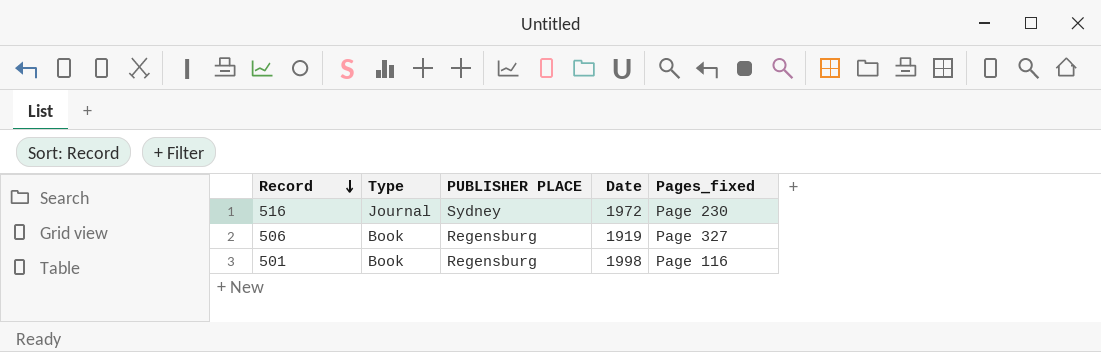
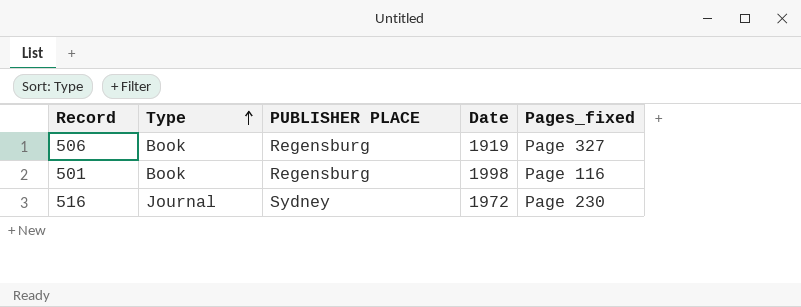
row order: Record descending -> Type ascending

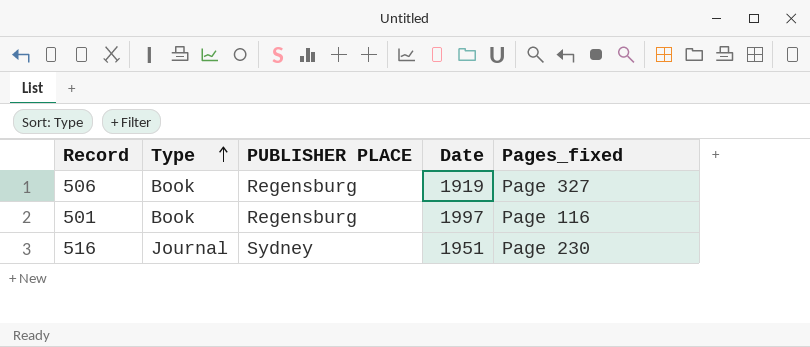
501 | Date: 1998 -> 1997
516 | Date: 1972 -> 1951

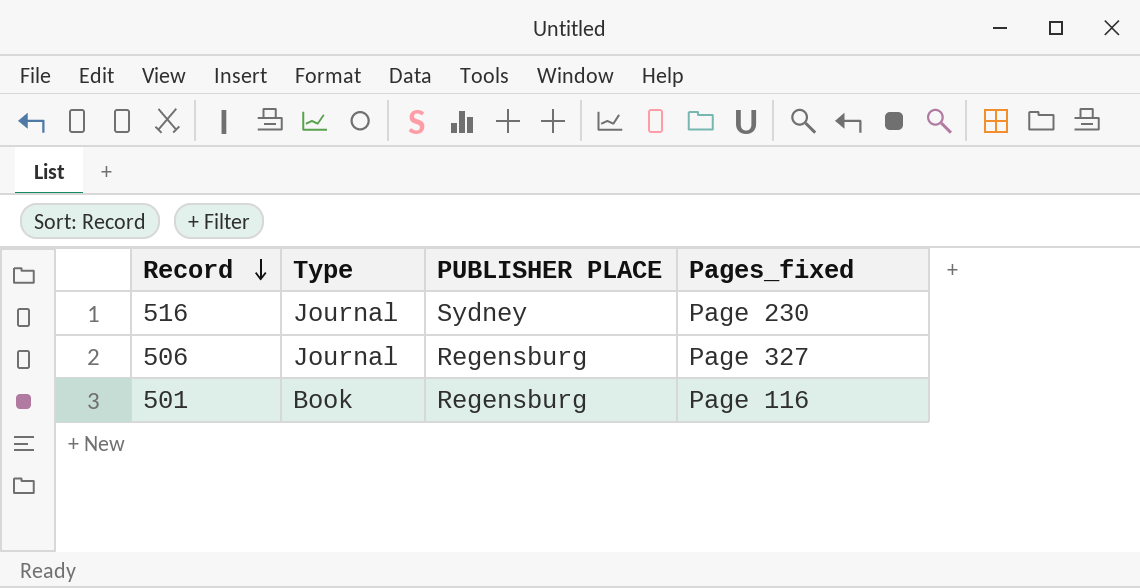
row order: Type ascending -> Record descending
column Date | position: 4 -> none
506 | Type: Book -> Journal

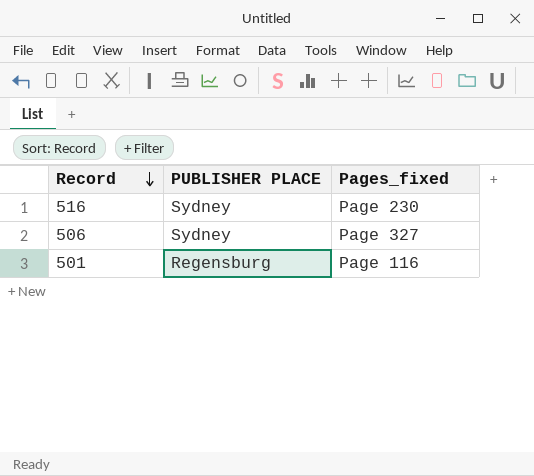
column Type | position: 2 -> none
506 | PUBLISHER PLACE: Regensburg -> Sydney

